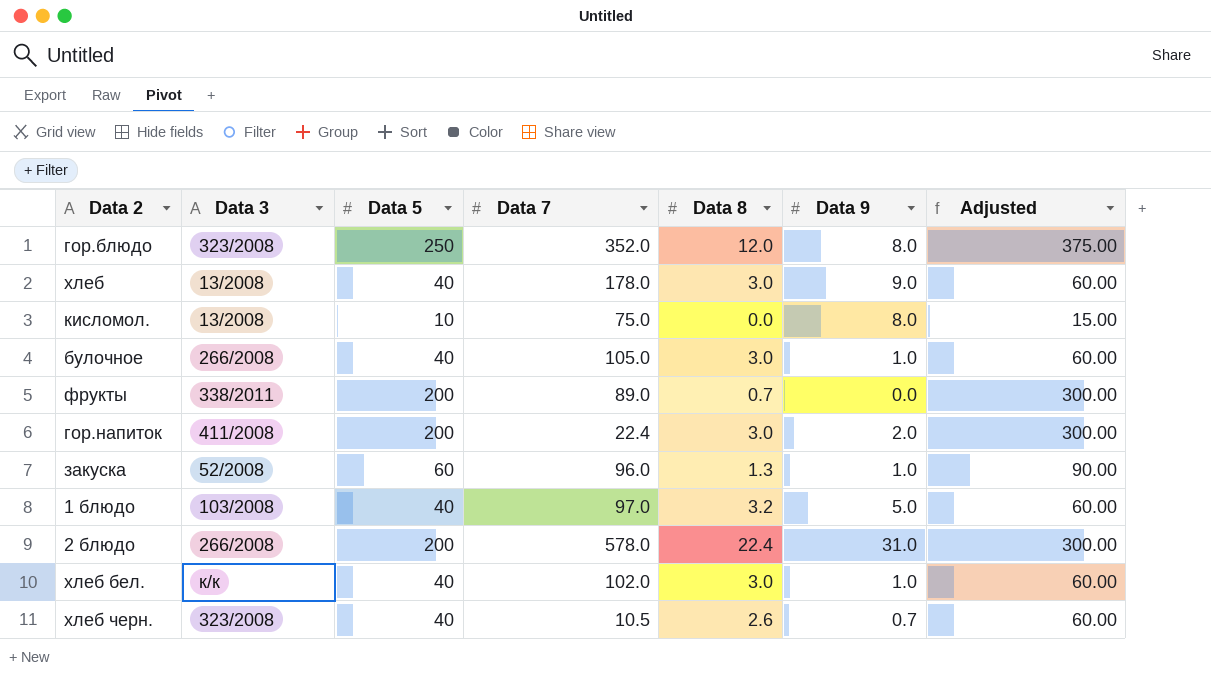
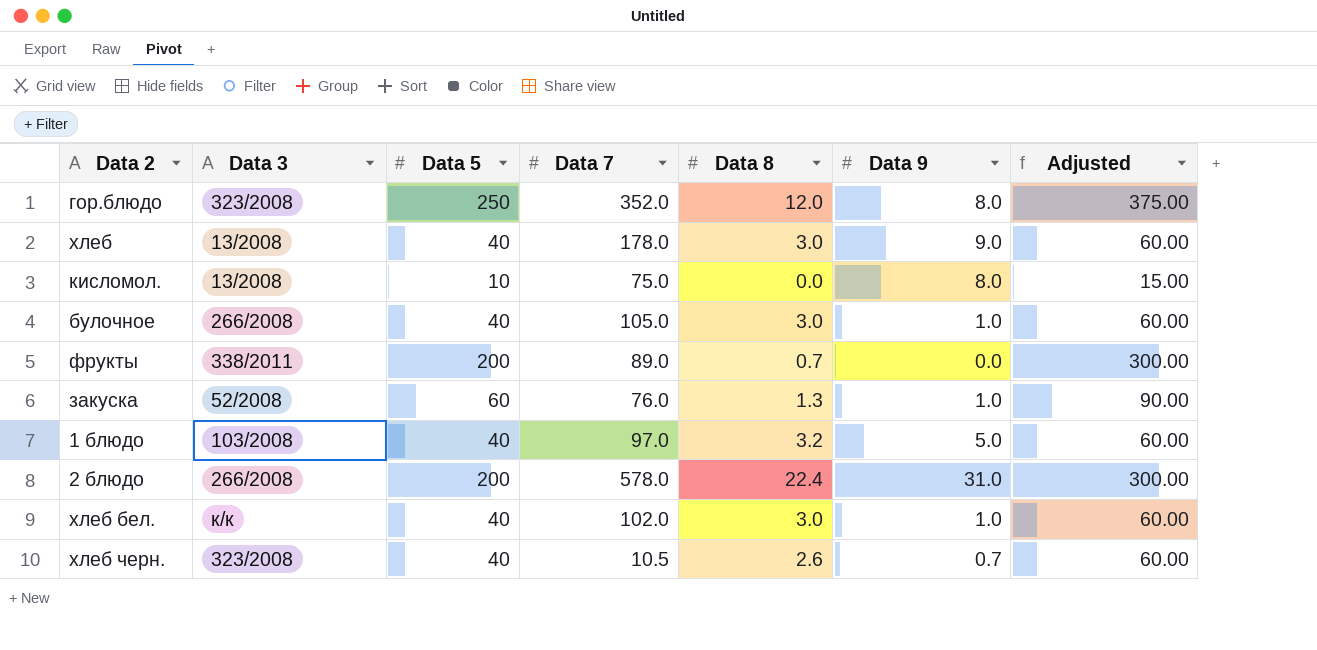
row гор.напиток: 411/2008 | 200 | 22.4 | 3.0 | 2.0 | 300.00 -> none
закуска | Data 7: 96.0 -> 76.0

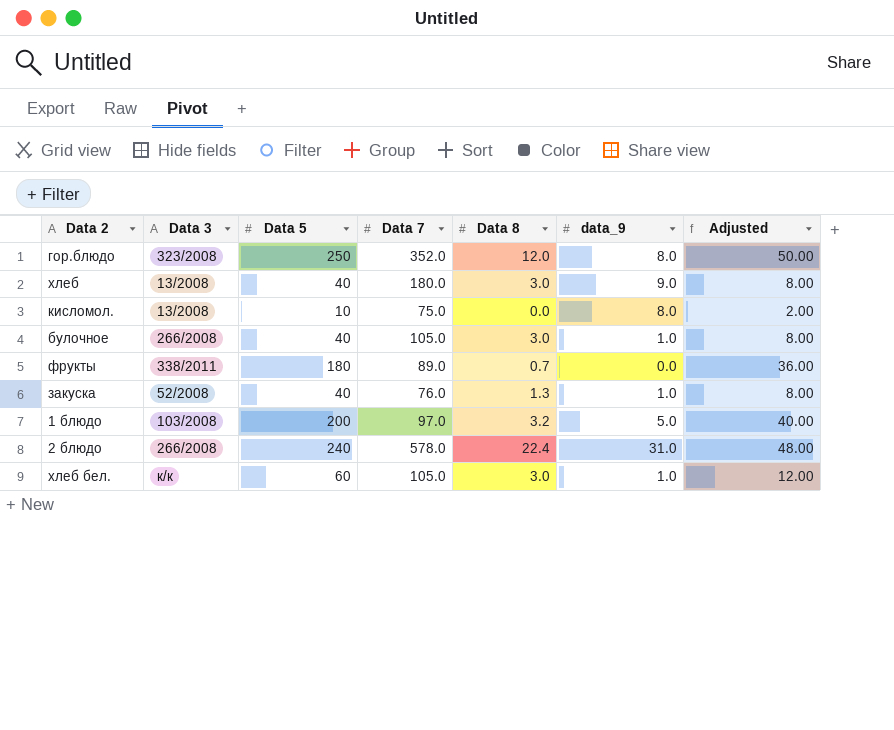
column name: Data 9 -> data_9
column Adjusted | formula: [Data 5] * 1.5 -> [Data 5] * 0.2
row хлеб черн.: 323/2008 | 40 | 10.5 | 2.6 | 0.7 | 60.00 -> none
хлеб | Data 7: 178.0 -> 180.0
фрукты | Data 5: 200 -> 180
закуска | Data 5: 60 -> 40
1 блюдо | Data 5: 40 -> 200
2 блюдо | Data 5: 200 -> 240
хлеб бел. | Data 5: 40 -> 60
хлеб бел. | Data 7: 102.0 -> 105.0

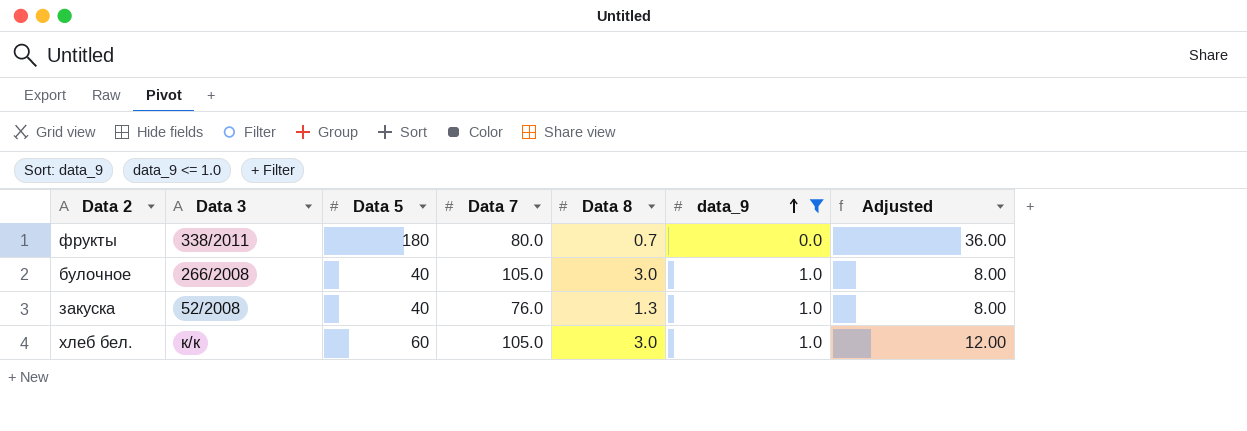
filter: none -> data_9 <= 1.0
row order: none -> data_9 ascending
фрукты | Data 7: 89.0 -> 80.0

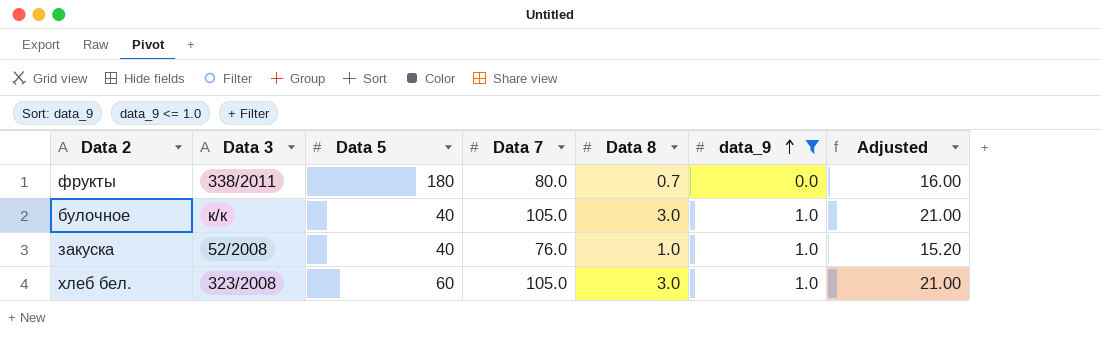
column Adjusted | formula: [Data 5] * 0.2 -> [Data 7] * 0.2
булочное | Data 3: 266/2008 -> к/к
закуска | Data 8: 1.3 -> 1.0
хлеб бел. | Data 3: к/к -> 323/2008

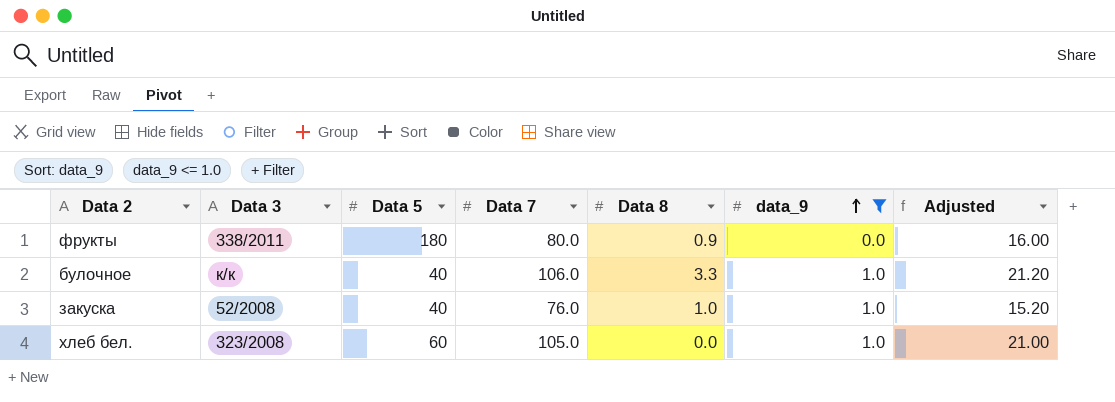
фрукты | Data 8: 0.7 -> 0.9
булочное | Data 7: 105.0 -> 106.0
булочное | Data 8: 3.0 -> 3.3
булочное | Adjusted: 21.00 -> 21.20
хлеб бел. | Data 8: 3.0 -> 0.0

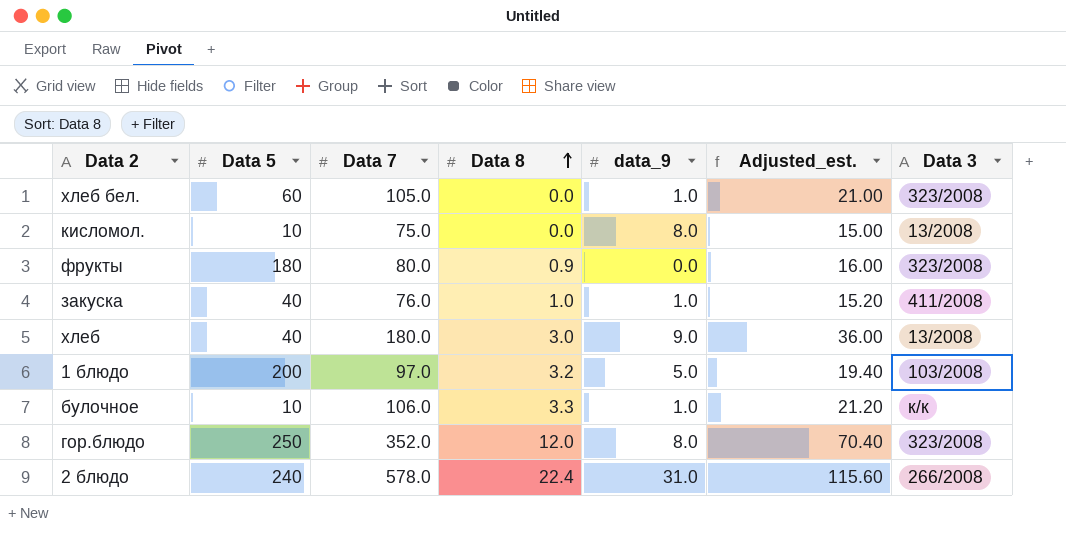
filter: data_9 <= 1.0 -> none
row order: data_9 ascending -> Data 8 ascending
column name: Adjusted -> Adjusted_est.
column Data 3 | position: 2 -> 7
фрукты | Data 3: 338/2011 -> 323/2008
закуска | Data 3: 52/2008 -> 411/2008
булочное | Data 5: 40 -> 10

